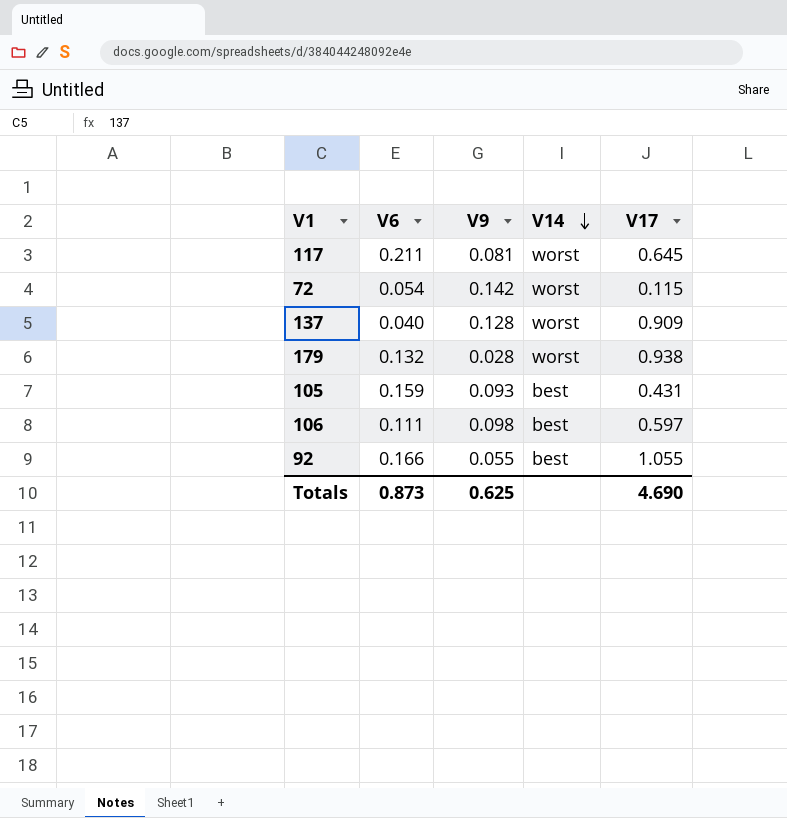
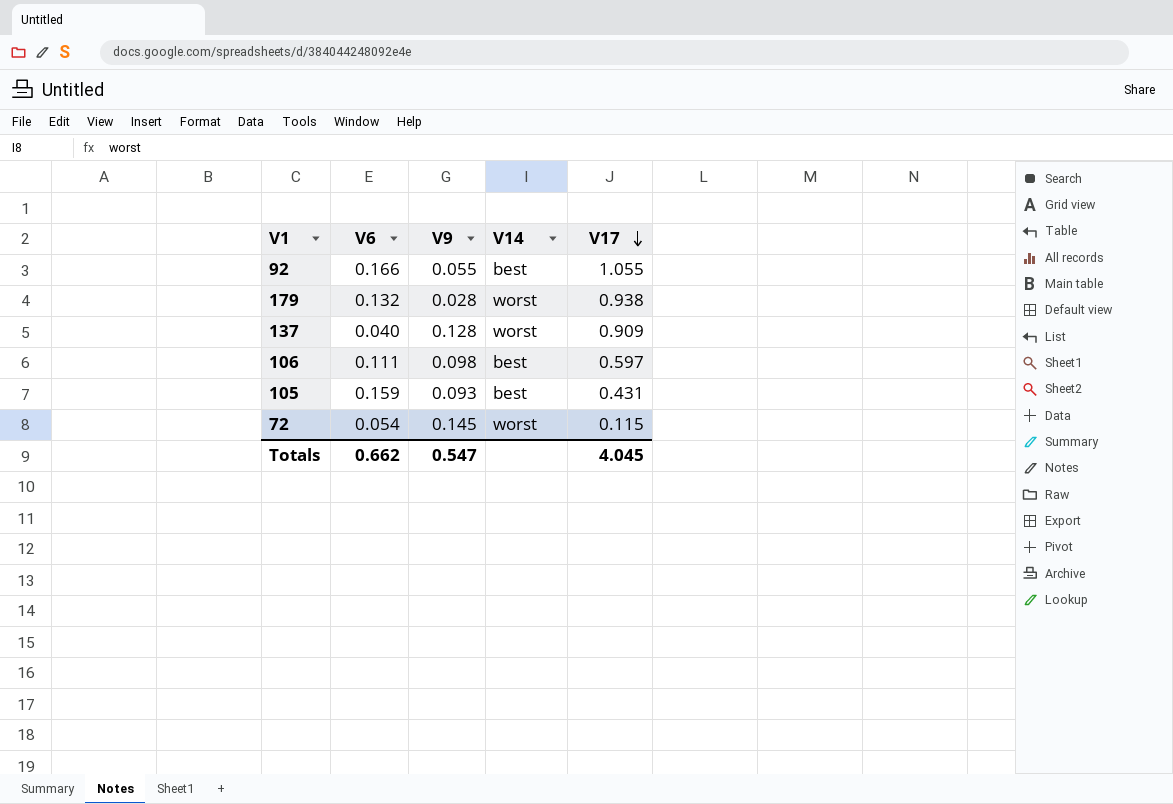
row order: V14 descending -> V17 descending
row 117: 0.211 | 0.081 | worst | 0.645 -> none
72 | V9: 0.142 -> 0.145
Totals | V6: 0.873 -> 0.662
Totals | V9: 0.625 -> 0.547
Totals | V17: 4.690 -> 4.045

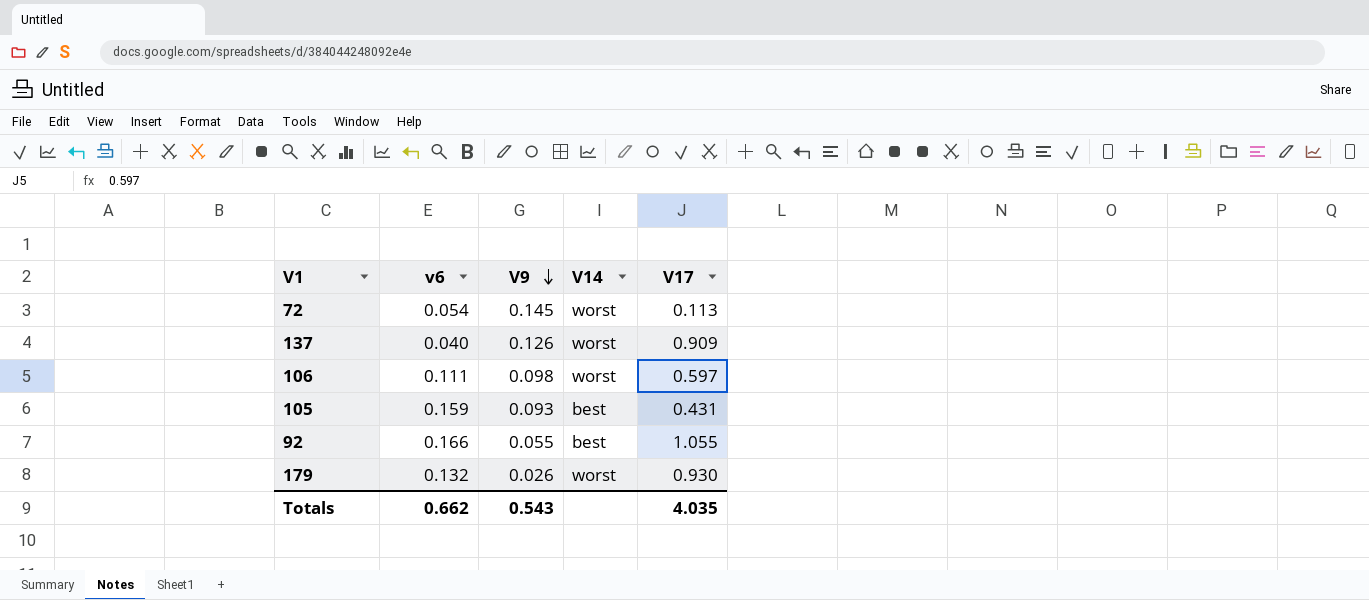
row order: V17 descending -> V9 descending
column name: V6 -> v6
72 | V17: 0.115 -> 0.113
137 | V9: 0.128 -> 0.126
106 | V14: best -> worst
179 | V9: 0.028 -> 0.026
179 | V17: 0.938 -> 0.930
Totals | V9: 0.547 -> 0.543
Totals | V17: 4.045 -> 4.035

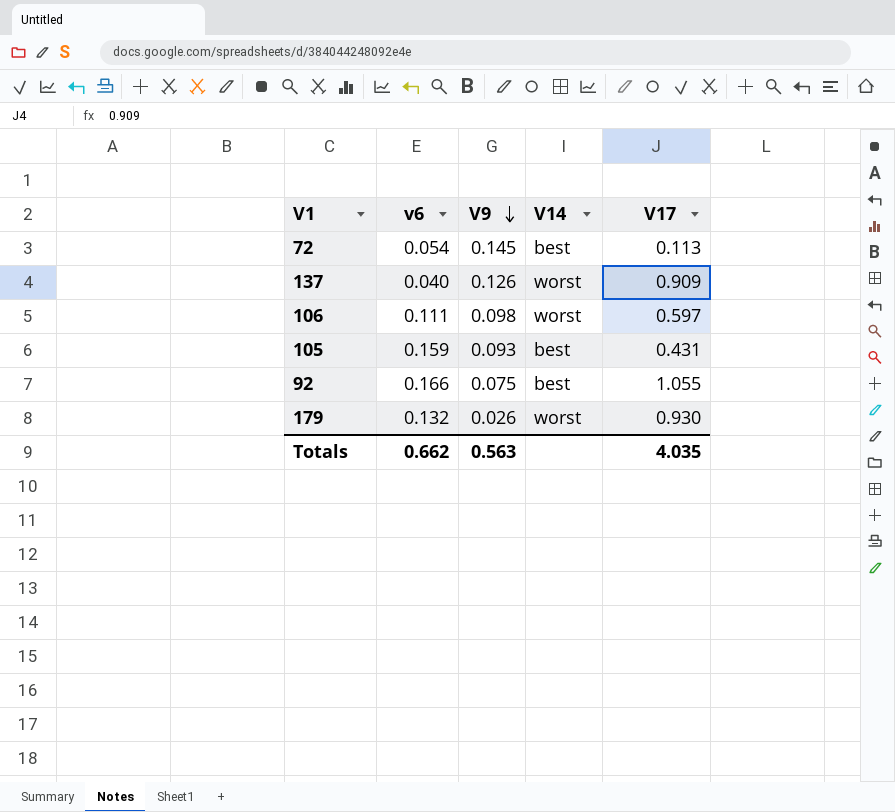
72 | V14: worst -> best
92 | V9: 0.055 -> 0.075
Totals | V9: 0.543 -> 0.563

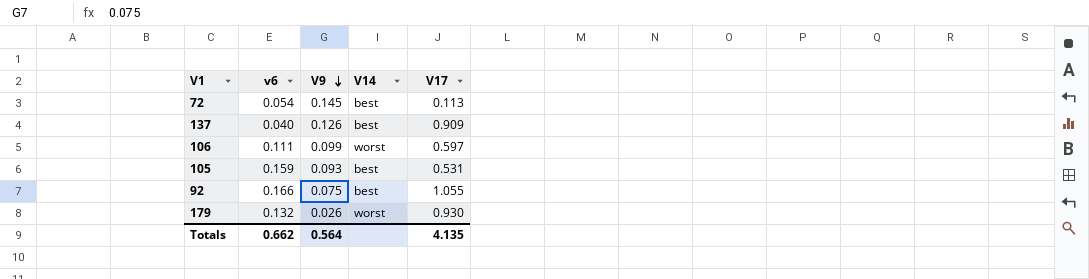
137 | V14: worst -> best
106 | V9: 0.098 -> 0.099
105 | V17: 0.431 -> 0.531
Totals | V9: 0.563 -> 0.564
Totals | V17: 4.035 -> 4.135

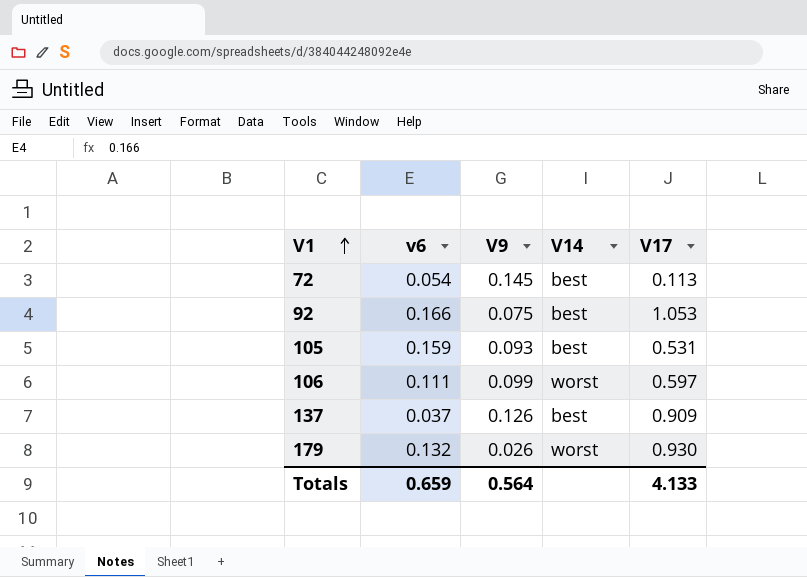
row order: V9 descending -> V1 ascending
92 | V17: 1.055 -> 1.053
137 | v6: 0.040 -> 0.037
Totals | v6: 0.662 -> 0.659
Totals | V17: 4.135 -> 4.133

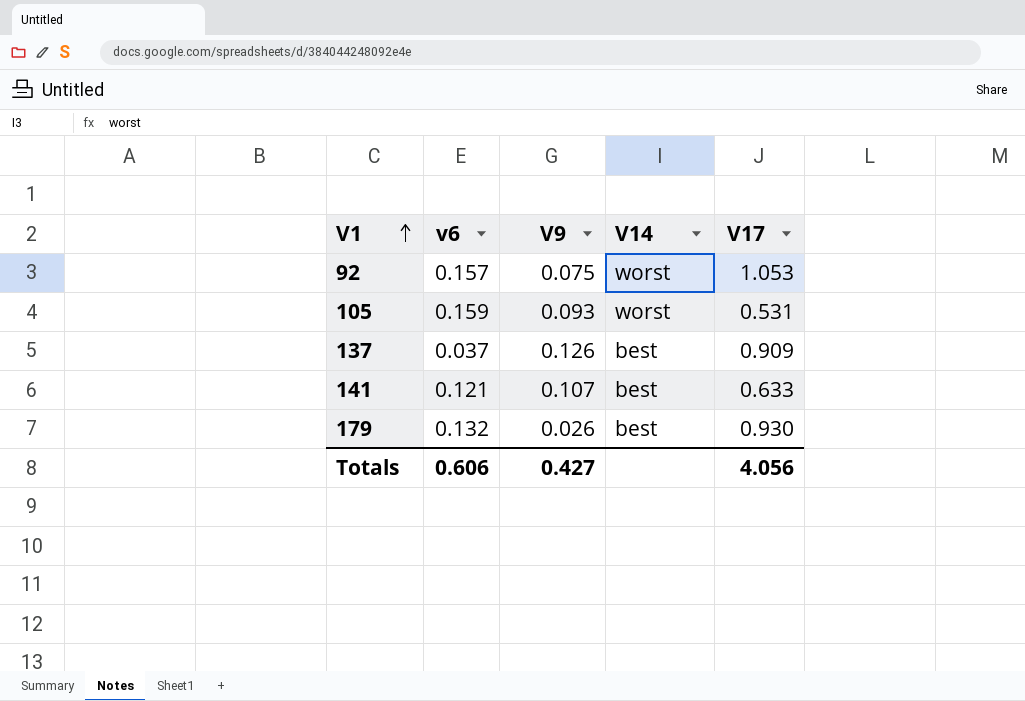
row 72: 0.054 | 0.145 | best | 0.113 -> none
row 106: 0.111 | 0.099 | worst | 0.597 -> none
92 | v6: 0.166 -> 0.157
92 | V14: best -> worst
105 | V14: best -> worst
row 141: none -> 0.121 | 0.107 | best | 0.633
179 | V14: worst -> best
Totals | v6: 0.659 -> 0.606
Totals | V9: 0.564 -> 0.427
Totals | V17: 4.133 -> 4.056

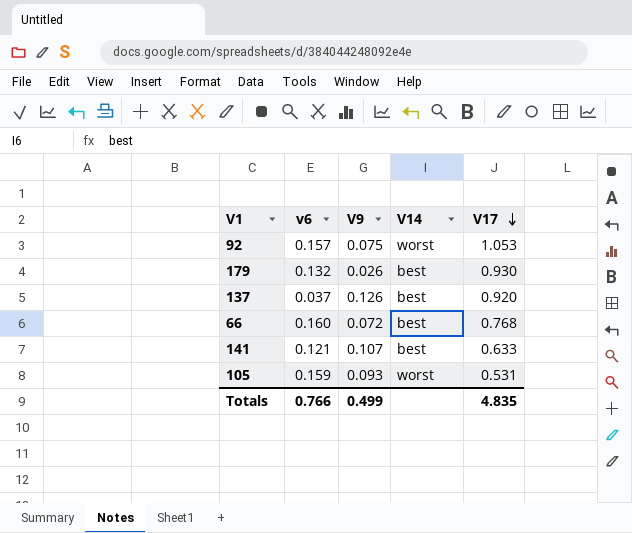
row order: V1 ascending -> V17 descending
137 | V17: 0.909 -> 0.920
row 66: none -> 0.160 | 0.072 | best | 0.768
Totals | v6: 0.606 -> 0.766
Totals | V9: 0.427 -> 0.499
Totals | V17: 4.056 -> 4.835

